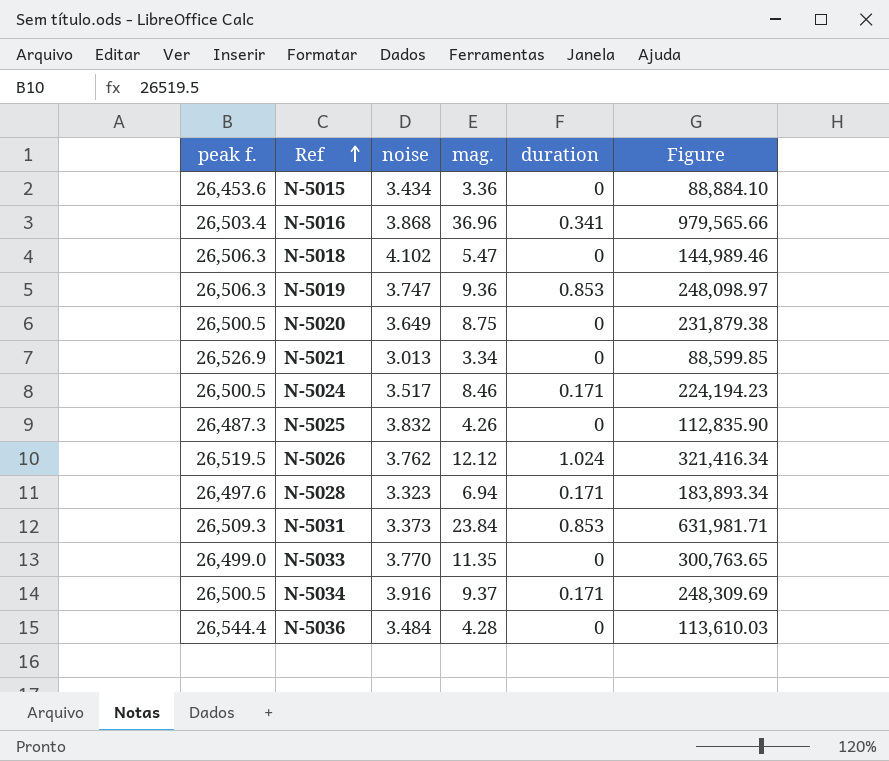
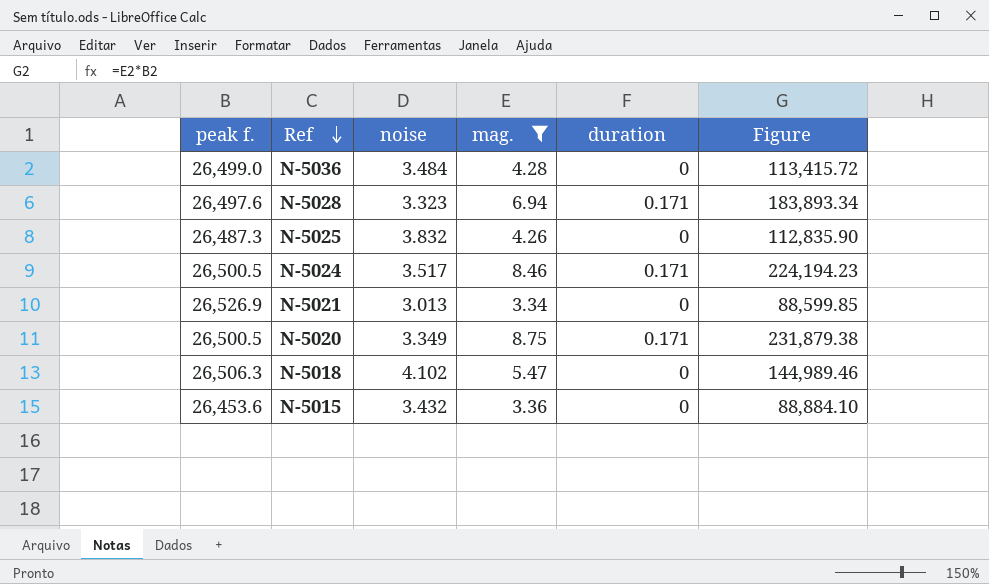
filter: none -> mag. <= 8.75
row order: Ref ascending -> Ref descending
N-5036 | peak f.: 26,544.4 -> 26,499.0
N-5036 | Figure: 113,610.03 -> 113,415.72
N-5020 | noise: 3.649 -> 3.349
N-5020 | duration: 0 -> 0.171
N-5015 | noise: 3.434 -> 3.432

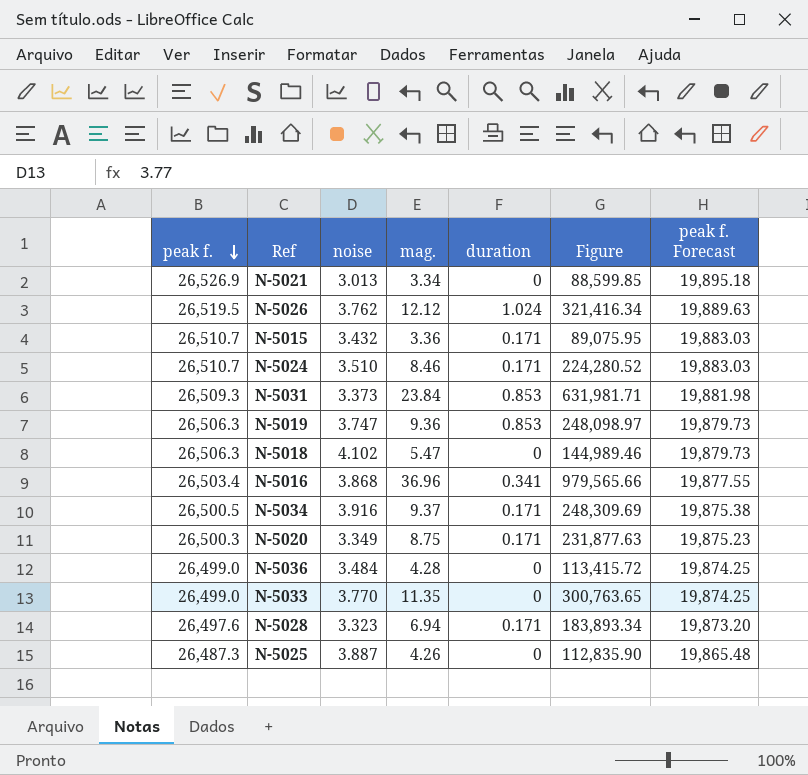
filter: mag. <= 8.75 -> none
row order: Ref descending -> peak f. descending
column peak f. Forecast | formula: none -> [peak f.] * 0.75
N-5015 | peak f.: 26,453.6 -> 26,510.7
N-5015 | duration: 0 -> 0.171
N-5015 | Figure: 88,884.10 -> 89,075.95
N-5024 | peak f.: 26,500.5 -> 26,510.7
N-5024 | noise: 3.517 -> 3.510
N-5024 | Figure: 224,194.23 -> 224,280.52
N-5020 | peak f.: 26,500.5 -> 26,500.3
N-5020 | Figure: 231,879.38 -> 231,877.63
N-5025 | noise: 3.832 -> 3.887

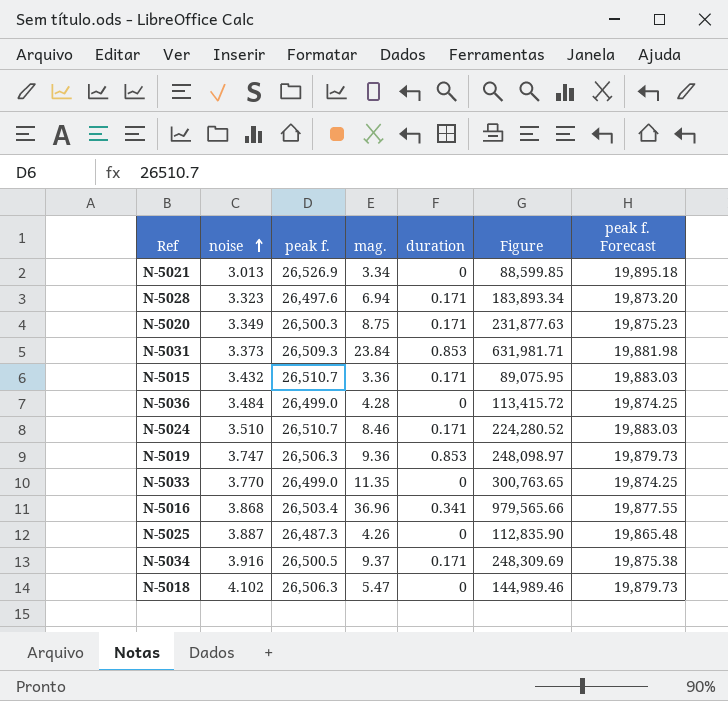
row order: peak f. descending -> noise ascending
column peak f. | position: 1 -> 3
row N-5026: 26,519.5 | 3.762 | 12.12 | 1.024 | 321,416.34 | 19,889.63 -> none

